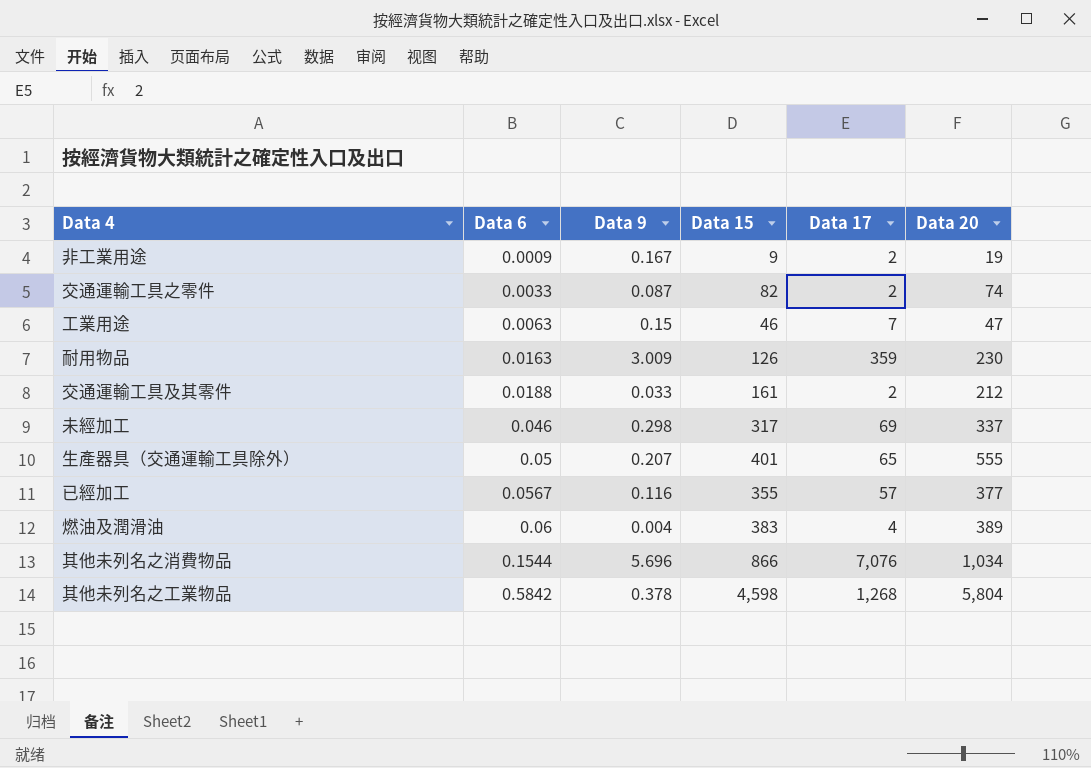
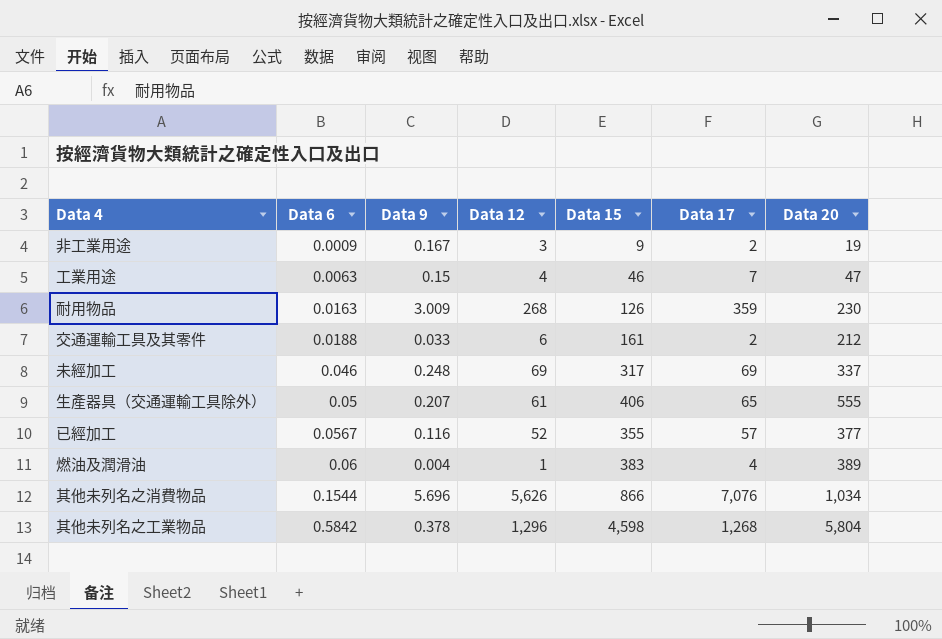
column Data 12 | position: none -> 4
row 交通運輸工具之零件: 0.0033 | 0.087 | 82 | 2 | 74 -> none
未經加工 | Data 9: 0.298 -> 0.248
生產器具（交通運輸工具除外） | Data 15: 401 -> 406

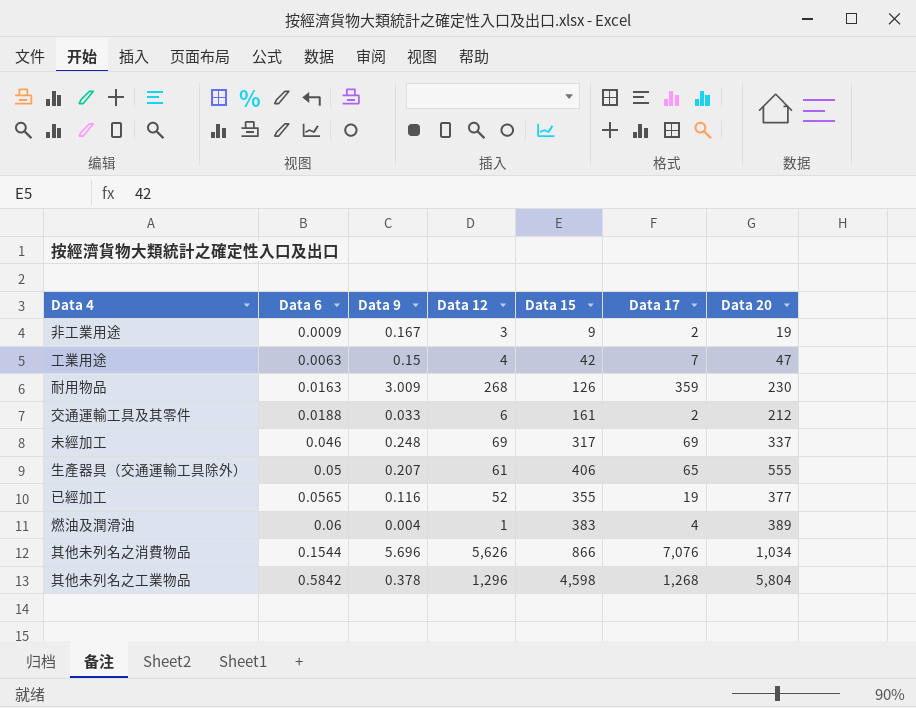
工業用途 | Data 15: 46 -> 42
已經加工 | Data 6: 0.0567 -> 0.0565
已經加工 | Data 17: 57 -> 19

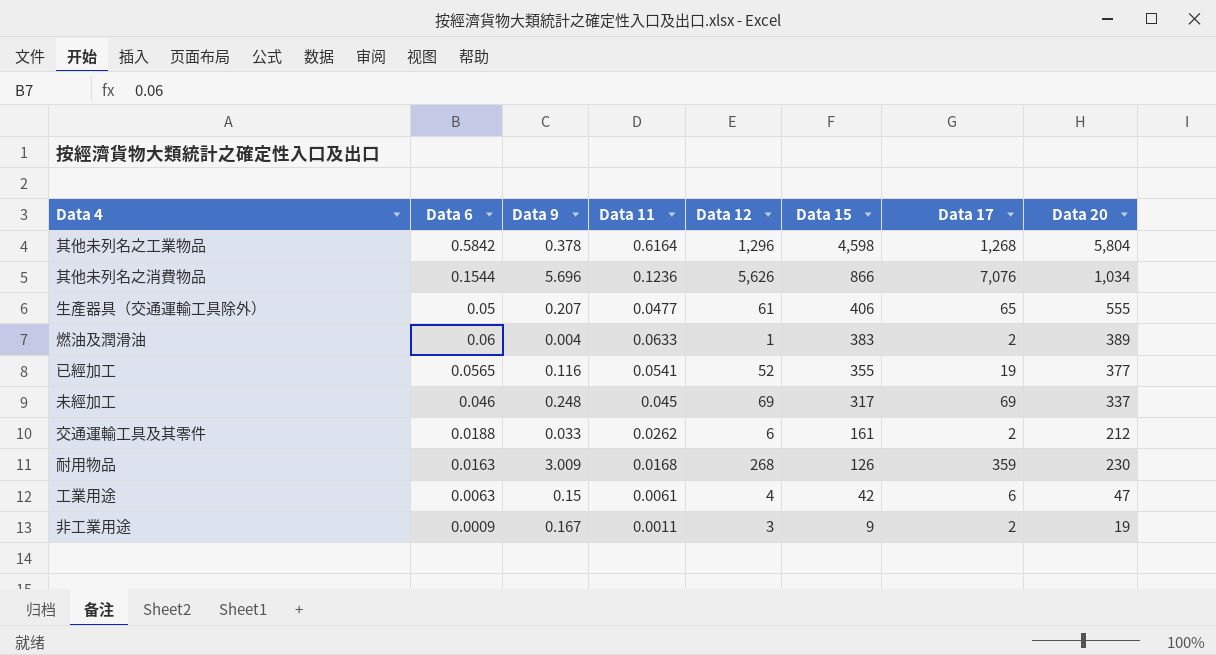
row order: Data 6 ascending -> Data 15 descending
column Data 11 | position: none -> 4
燃油及潤滑油 | Data 17: 4 -> 2
工業用途 | Data 17: 7 -> 6

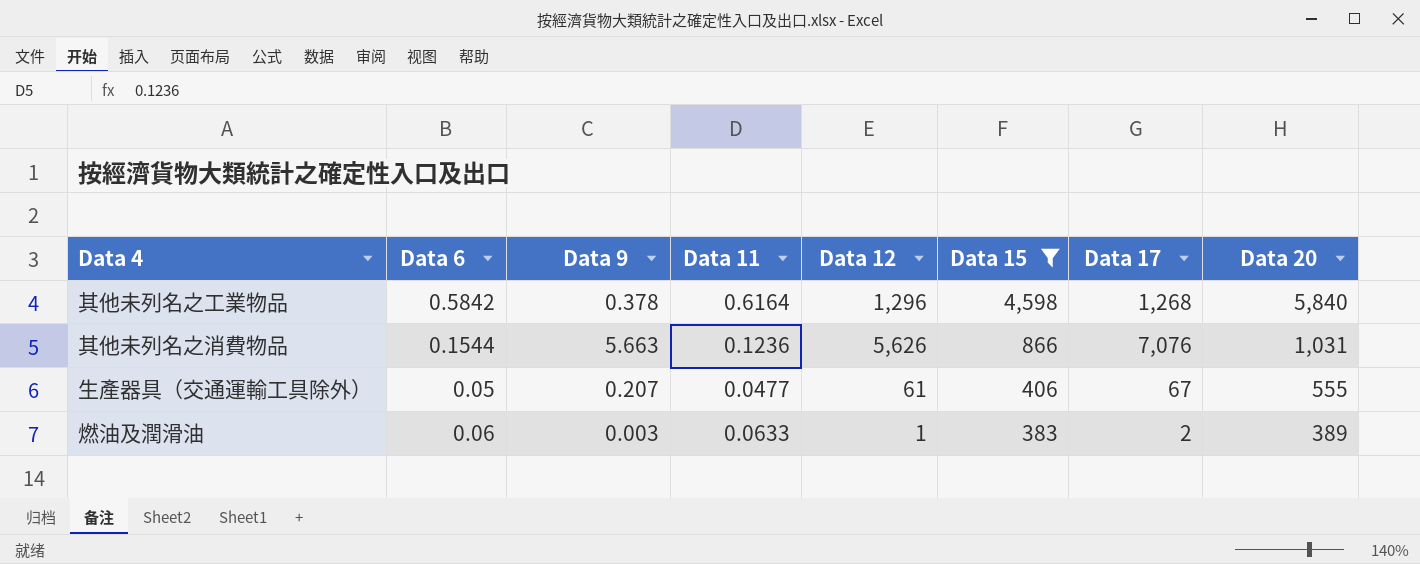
filter: none -> Data 15 >= 383
其他未列名之工業物品 | Data 20: 5,804 -> 5,840
其他未列名之消費物品 | Data 9: 5.696 -> 5.663
其他未列名之消費物品 | Data 20: 1,034 -> 1,031
生產器具（交通運輸工具除外） | Data 17: 65 -> 67
燃油及潤滑油 | Data 9: 0.004 -> 0.003

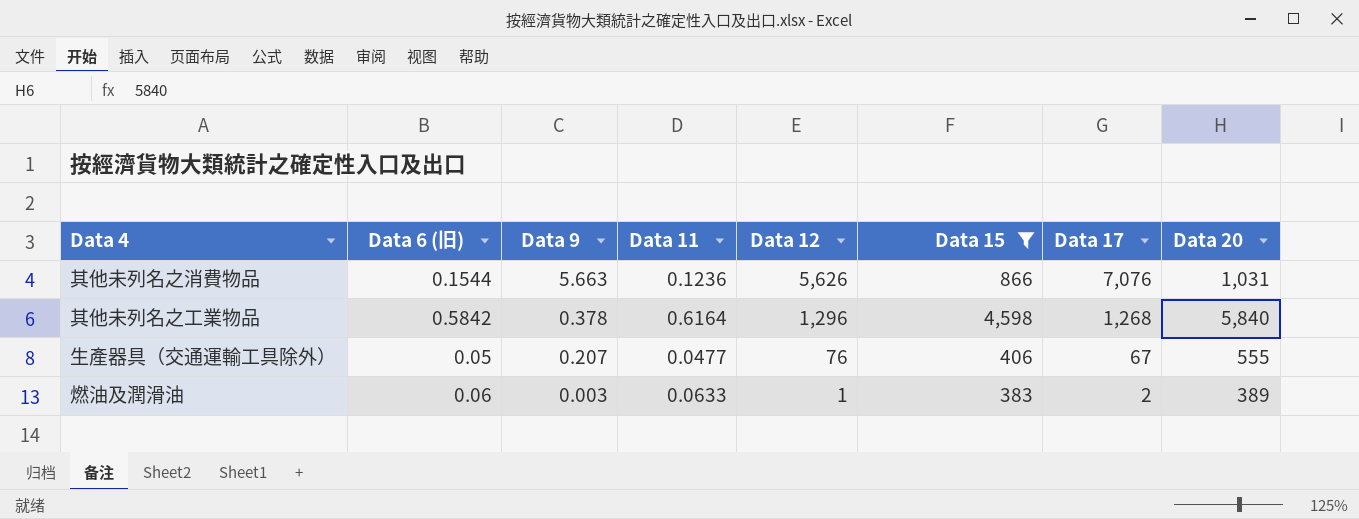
row order: Data 15 descending -> Data 9 descending
column name: Data 6 -> Data 6 (旧)
生產器具（交通運輸工具除外） | Data 12: 61 -> 76

